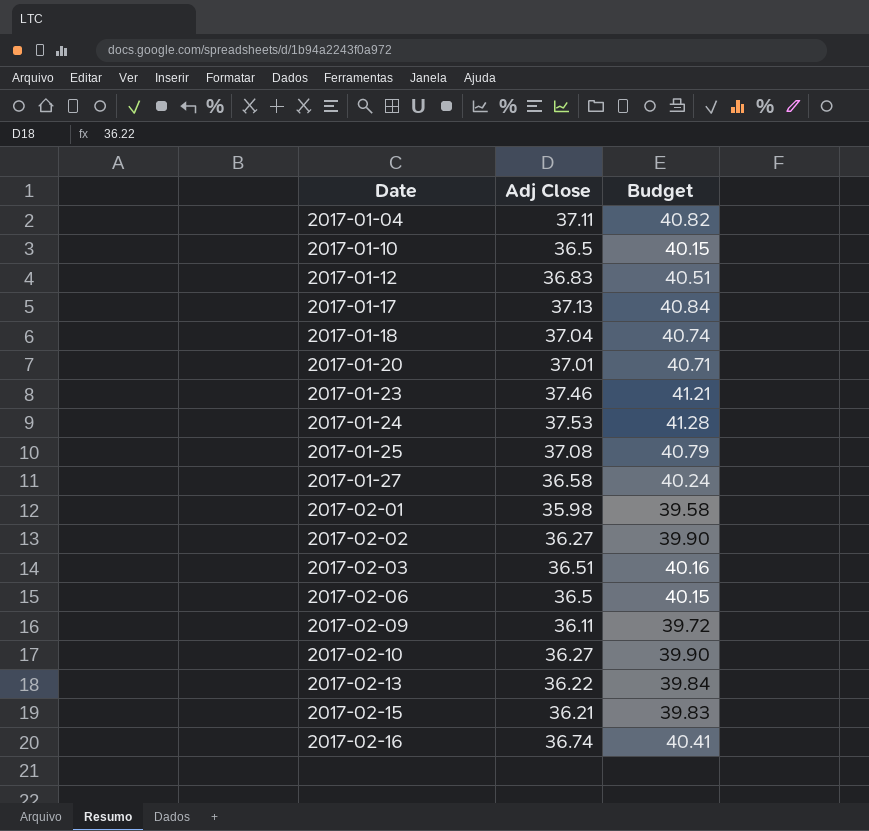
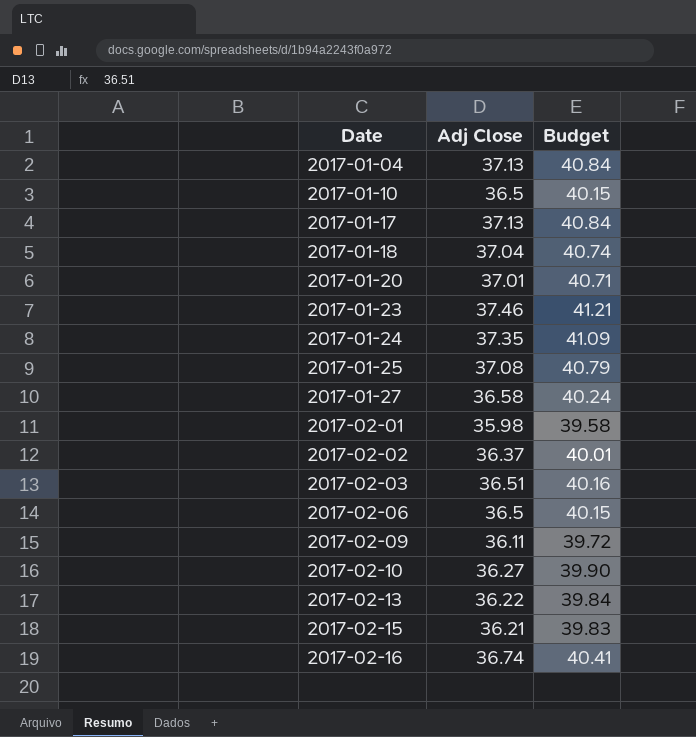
row 2017-01-12: 36.83 | 40.51 -> none
2017-01-04 | Adj Close: 37.11 -> 37.13
2017-01-04 | Budget: 40.82 -> 40.84
2017-01-24 | Adj Close: 37.53 -> 37.35
2017-01-24 | Budget: 41.28 -> 41.09
2017-02-02 | Adj Close: 36.27 -> 36.37
2017-02-02 | Budget: 39.90 -> 40.01

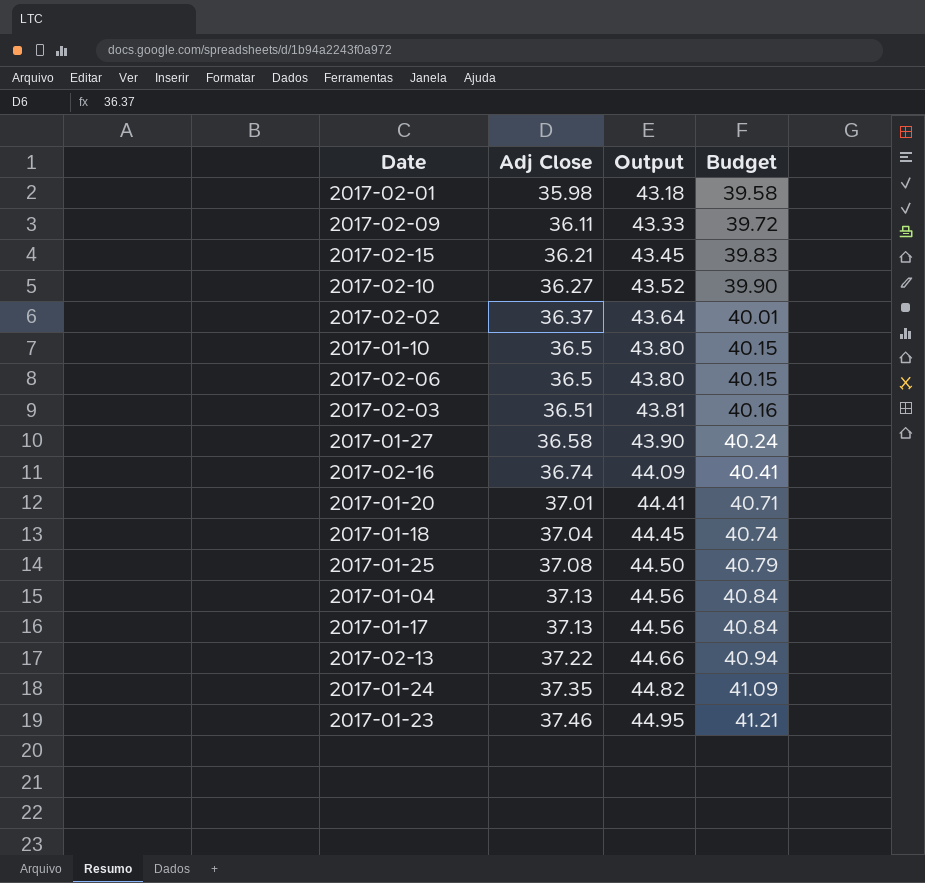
row order: Date ascending -> Adj Close ascending
column Output | formula: none -> [Adj Close] * 1.2
2017-02-13 | Adj Close: 36.22 -> 37.22
2017-02-13 | Budget: 39.84 -> 40.94

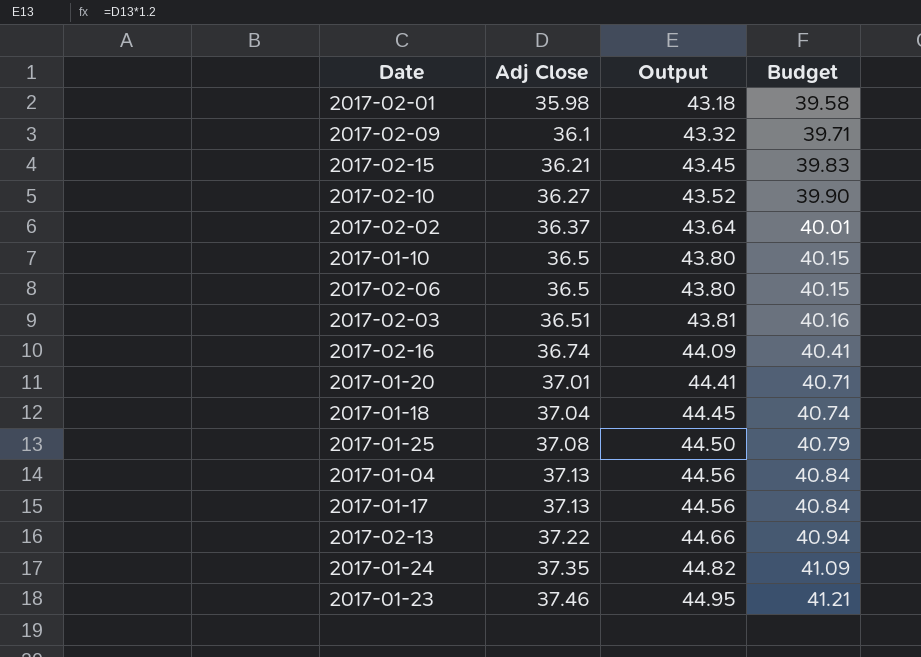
row 2017-01-27: 36.58 | 43.90 | 40.24 -> none
2017-02-09 | Adj Close: 36.11 -> 36.1
2017-02-09 | Output: 43.33 -> 43.32
2017-02-09 | Budget: 39.72 -> 39.71

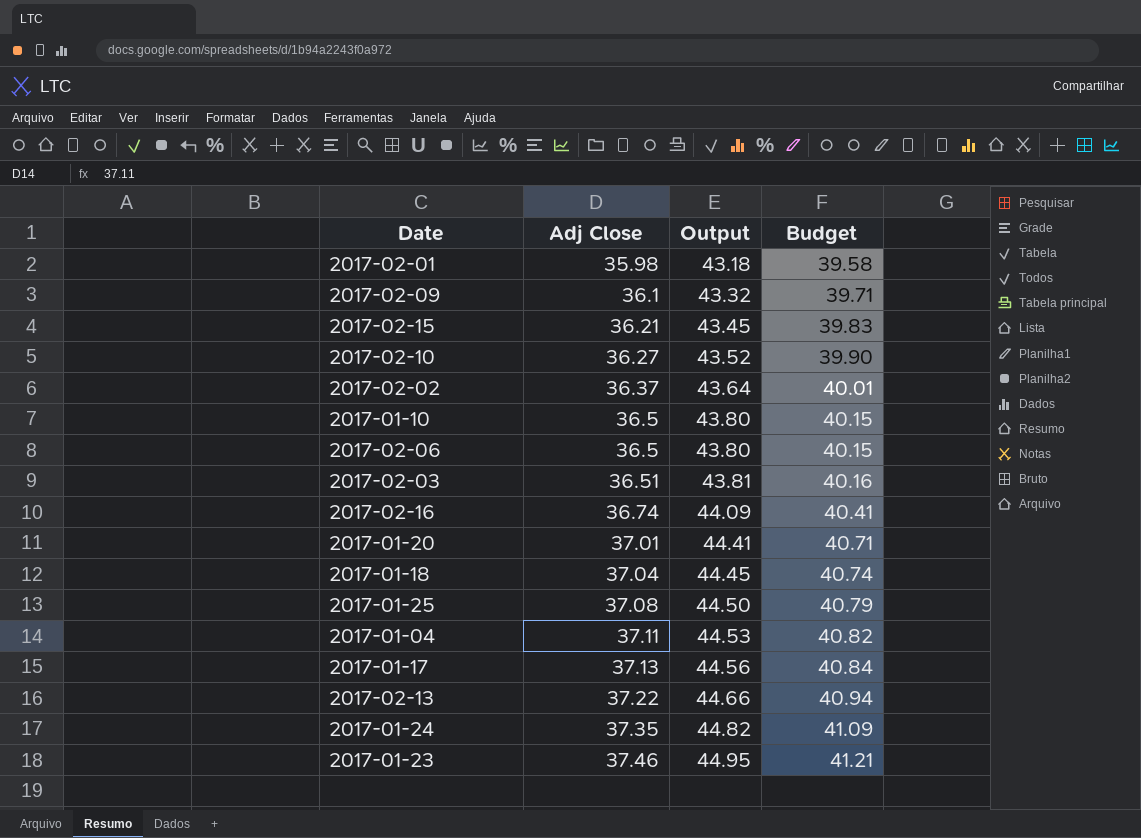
2017-01-04 | Adj Close: 37.13 -> 37.11
2017-01-04 | Output: 44.56 -> 44.53
2017-01-04 | Budget: 40.84 -> 40.82

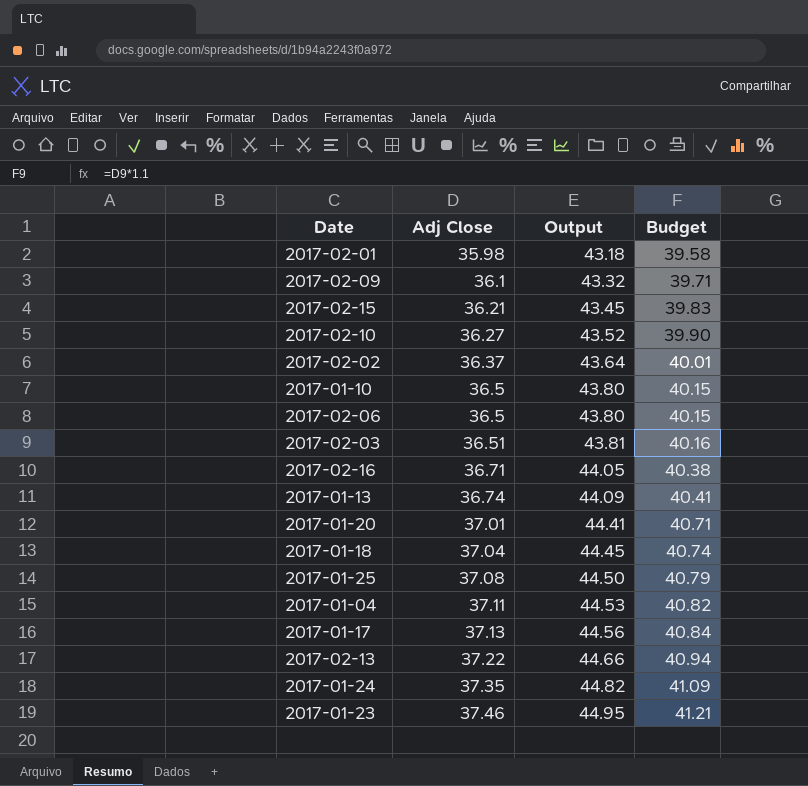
2017-02-16 | Adj Close: 36.74 -> 36.71
2017-02-16 | Output: 44.09 -> 44.05
2017-02-16 | Budget: 40.41 -> 40.38
row 2017-01-13: none -> 36.74 | 44.09 | 40.41

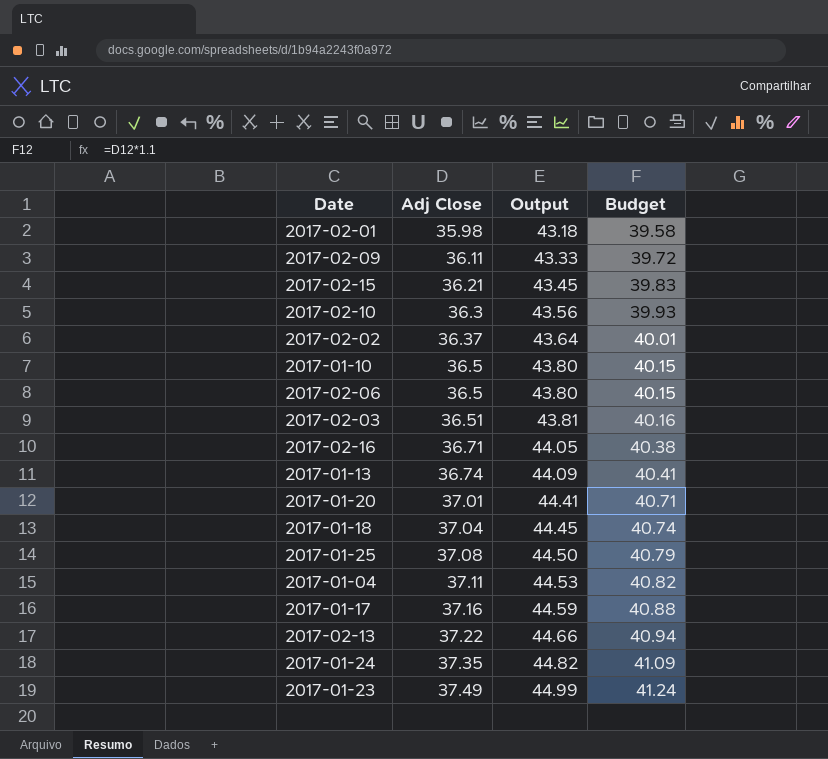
2017-02-09 | Adj Close: 36.1 -> 36.11
2017-02-09 | Output: 43.32 -> 43.33
2017-02-09 | Budget: 39.71 -> 39.72
2017-02-10 | Adj Close: 36.27 -> 36.3
2017-02-10 | Output: 43.52 -> 43.56
2017-02-10 | Budget: 39.90 -> 39.93
2017-01-17 | Adj Close: 37.13 -> 37.16
2017-01-17 | Output: 44.56 -> 44.59
2017-01-17 | Budget: 40.84 -> 40.88
2017-01-23 | Adj Close: 37.46 -> 37.49
2017-01-23 | Output: 44.95 -> 44.99
2017-01-23 | Budget: 41.21 -> 41.24

